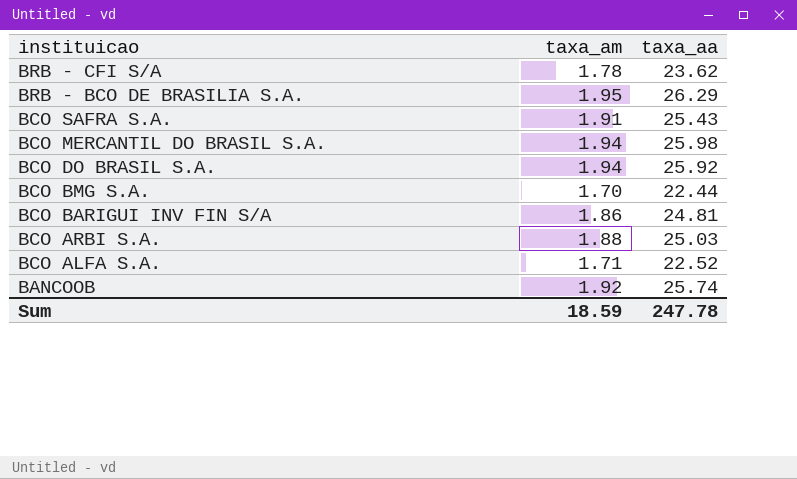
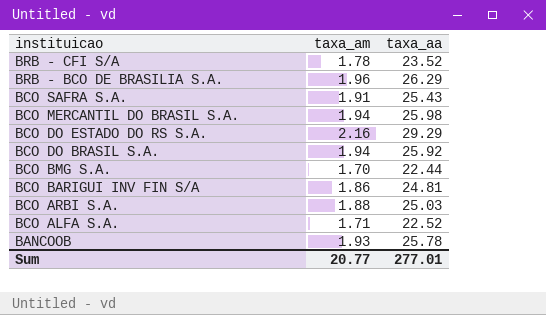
BRB - CFI S/A | taxa_aa: 23.62 -> 23.52
BRB - BCO DE BRASILIA S.A. | taxa_am: 1.95 -> 1.96
row BCO DO ESTADO DO RS S.A.: none -> 2.16 | 29.29
BANCOOB | taxa_am: 1.92 -> 1.93
BANCOOB | taxa_aa: 25.74 -> 25.78
Sum | taxa_am: 18.59 -> 20.77
Sum | taxa_aa: 247.78 -> 277.01

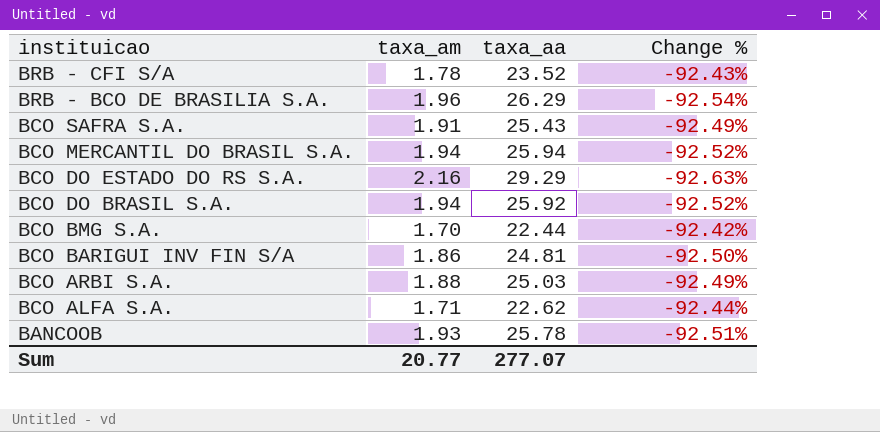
column Change % | formula: none -> ([taxa_am] - [taxa_aa]) / [taxa_aa]
BCO MERCANTIL DO BRASIL S.A. | taxa_aa: 25.98 -> 25.94
BCO ALFA S.A. | taxa_aa: 22.52 -> 22.62
Sum | taxa_aa: 277.01 -> 277.07

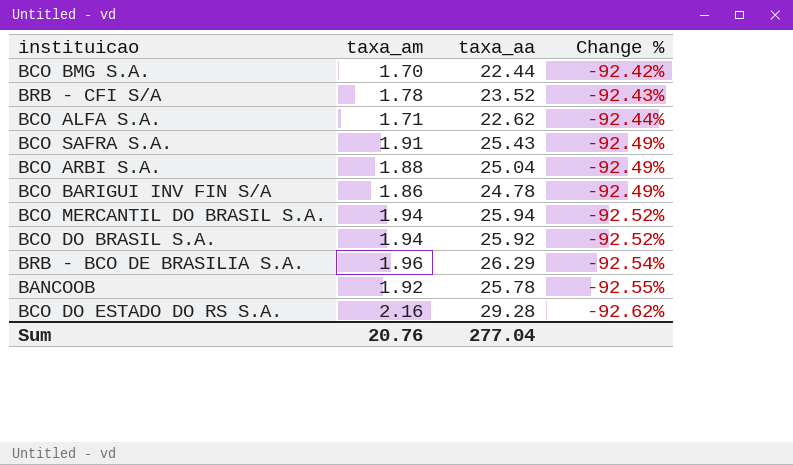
row order: instituicao descending -> Change % descending
BCO ARBI S.A. | taxa_aa: 25.03 -> 25.04
BCO BARIGUI INV FIN S/A | taxa_aa: 24.81 -> 24.78
BCO BARIGUI INV FIN S/A | Change %: -92.50% -> -92.49%
BANCOOB | taxa_am: 1.93 -> 1.92
BANCOOB | Change %: -92.51% -> -92.55%
BCO DO ESTADO DO RS S.A. | taxa_aa: 29.29 -> 29.28
BCO DO ESTADO DO RS S.A. | Change %: -92.63% -> -92.62%
Sum | taxa_am: 20.77 -> 20.76
Sum | taxa_aa: 277.07 -> 277.04

